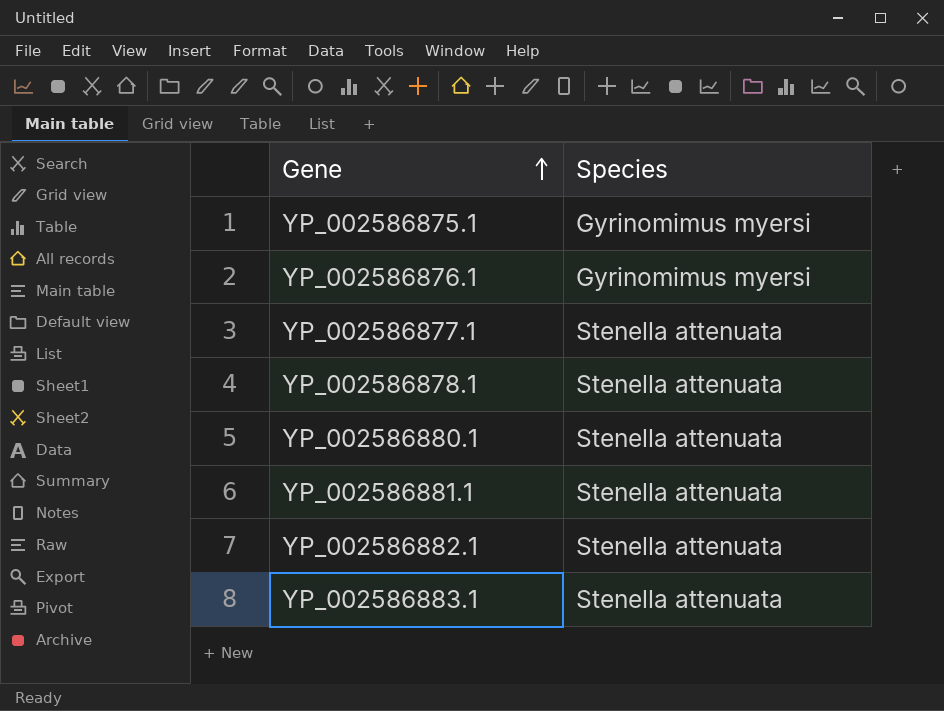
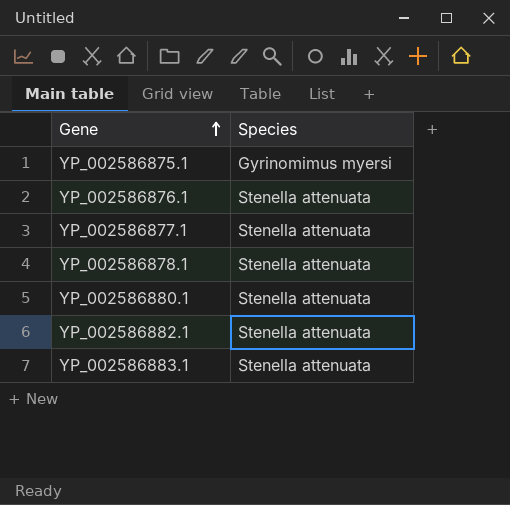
row YP_002586881.1: Stenella attenuata -> none
YP_002586876.1 | Species: Gyrinomimus myersi -> Stenella attenuata

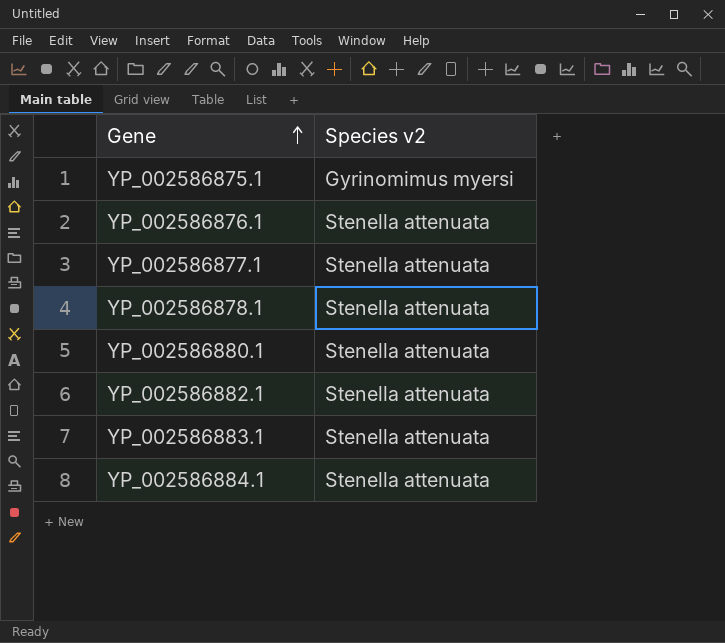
column name: Species -> Species v2
row YP_002586884.1: none -> Stenella attenuata

